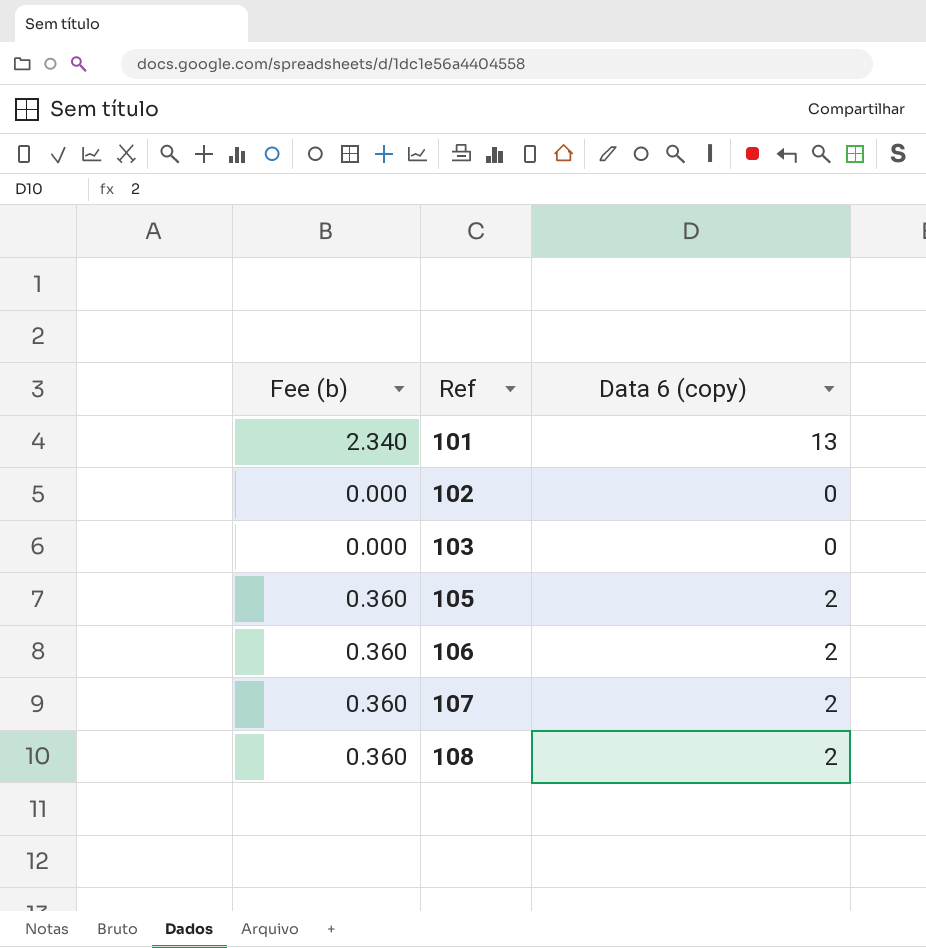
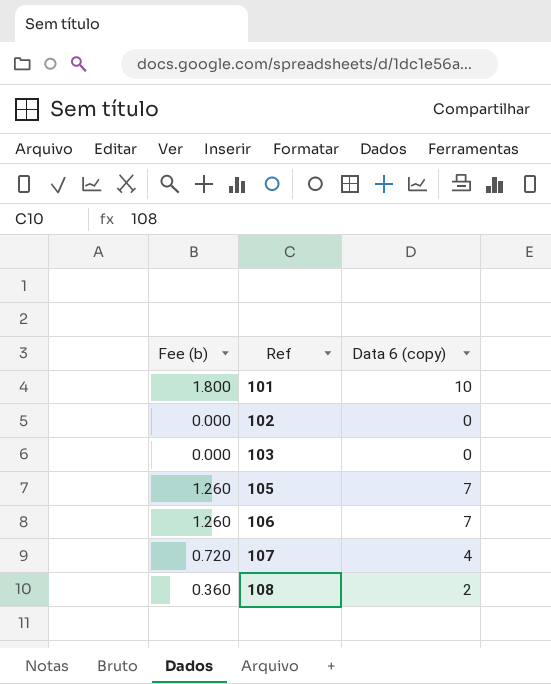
101 | Fee (b): 2.340 -> 1.800
101 | Data 6 (copy): 13 -> 10
105 | Fee (b): 0.360 -> 1.260
105 | Data 6 (copy): 2 -> 7
106 | Fee (b): 0.360 -> 1.260
106 | Data 6 (copy): 2 -> 7
107 | Fee (b): 0.360 -> 0.720
107 | Data 6 (copy): 2 -> 4

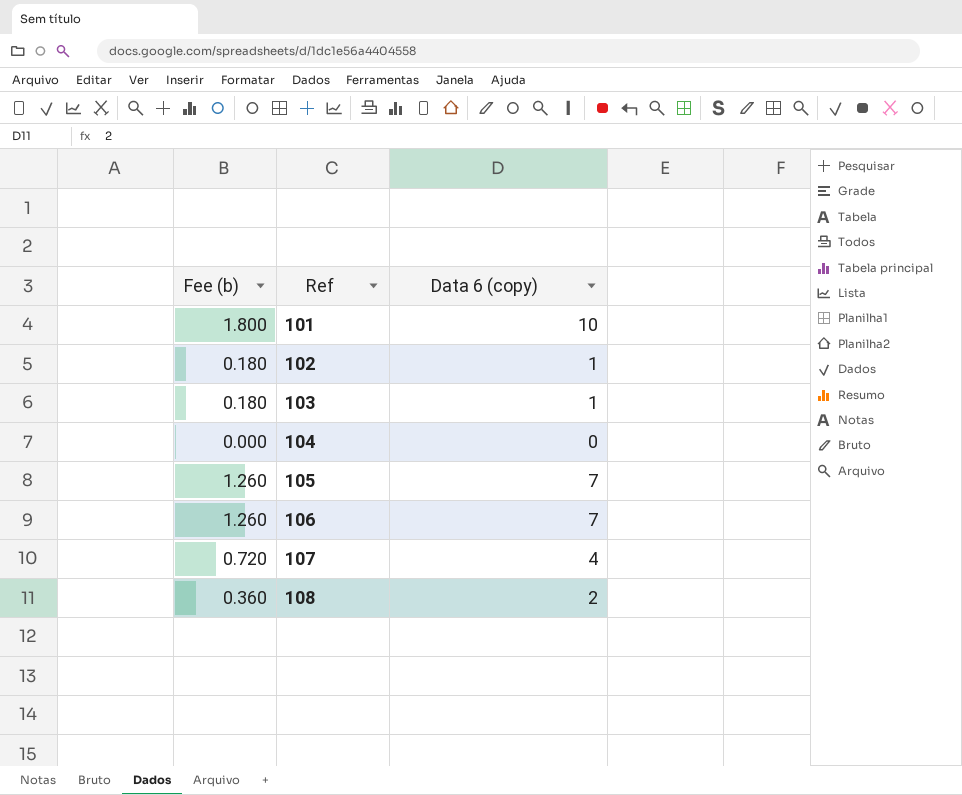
102 | Fee (b): 0.000 -> 0.180
102 | Data 6 (copy): 0 -> 1
103 | Fee (b): 0.000 -> 0.180
103 | Data 6 (copy): 0 -> 1
row 104: none -> 0.000 | 0

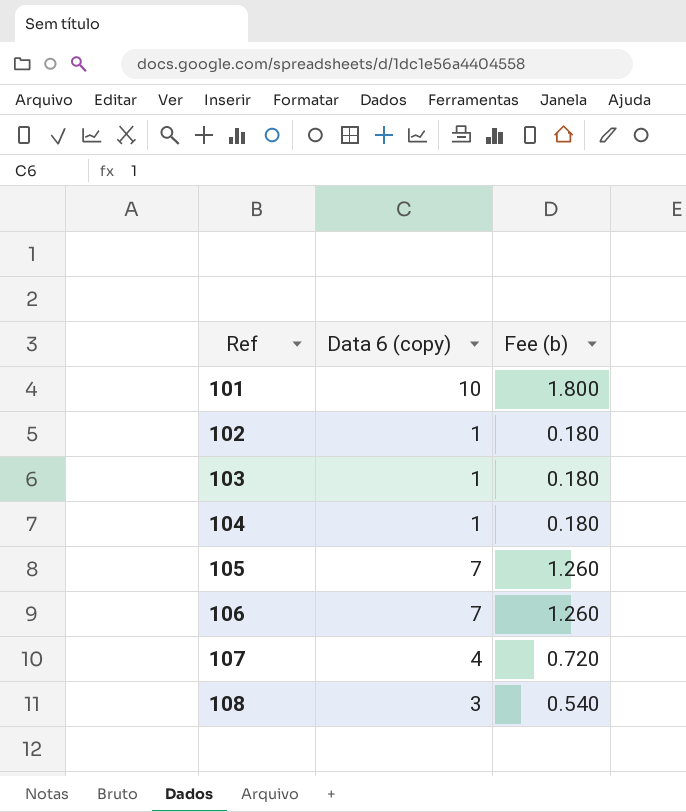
column Fee (b) | position: 1 -> 3
104 | Data 6 (copy): 0 -> 1
104 | Fee (b): 0.000 -> 0.180
108 | Data 6 (copy): 2 -> 3
108 | Fee (b): 0.360 -> 0.540

